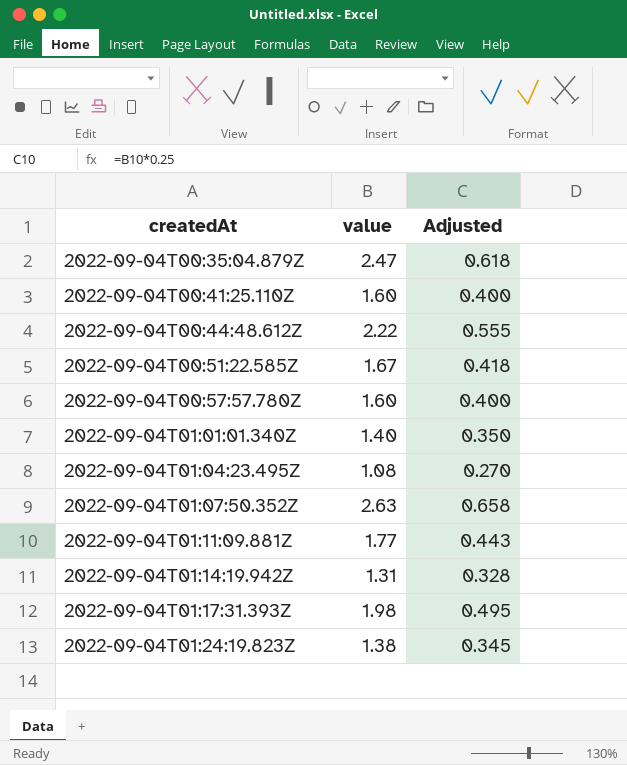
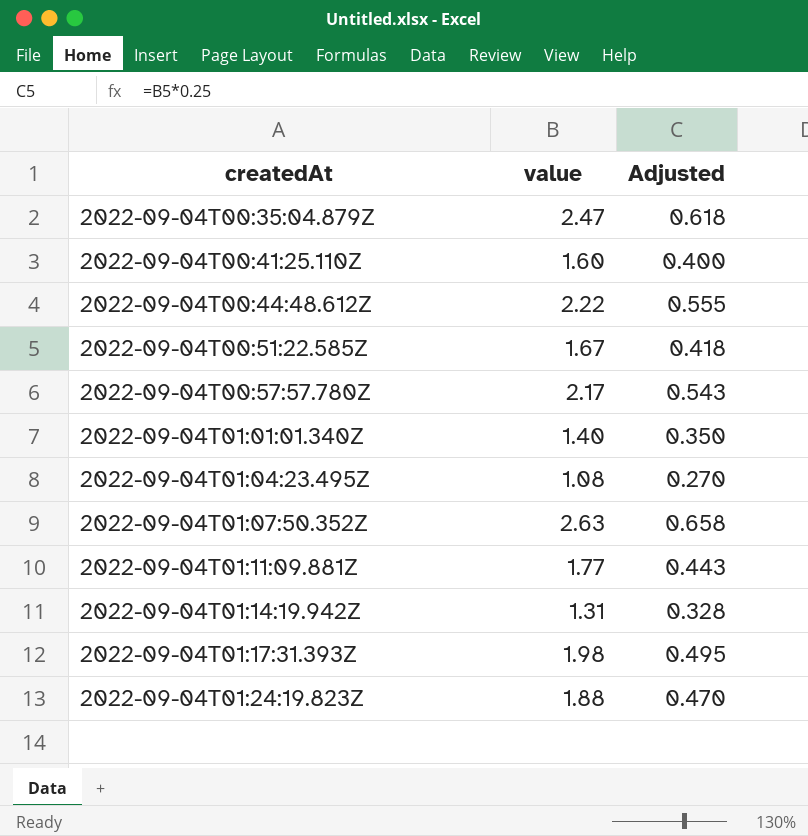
2022-09-04T00:57:57.780Z | value: 1.60 -> 2.17
2022-09-04T00:57:57.780Z | Adjusted: 0.400 -> 0.543
2022-09-04T01:24:19.823Z | value: 1.38 -> 1.88
2022-09-04T01:24:19.823Z | Adjusted: 0.345 -> 0.470

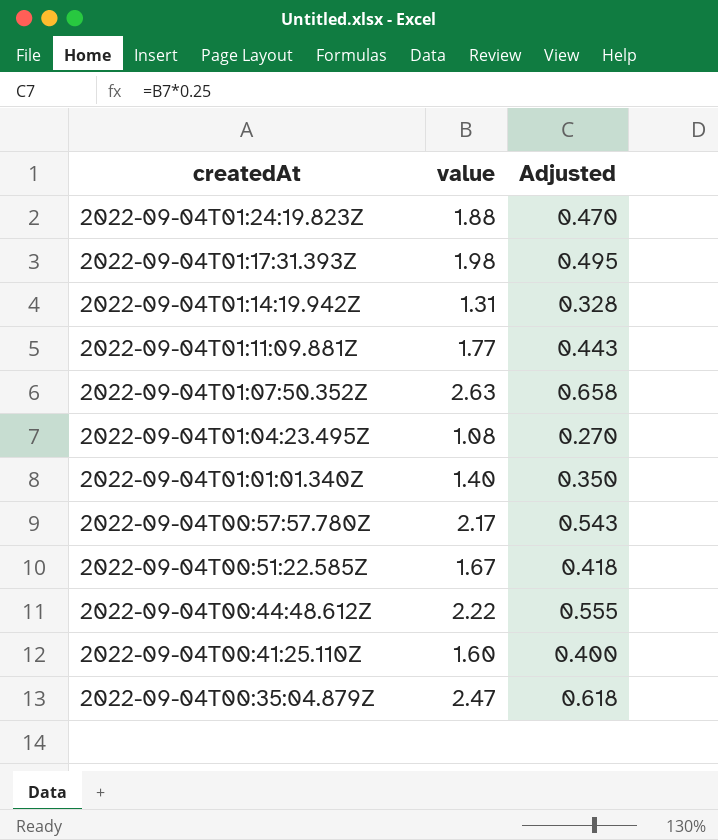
row order: createdAt ascending -> createdAt descending

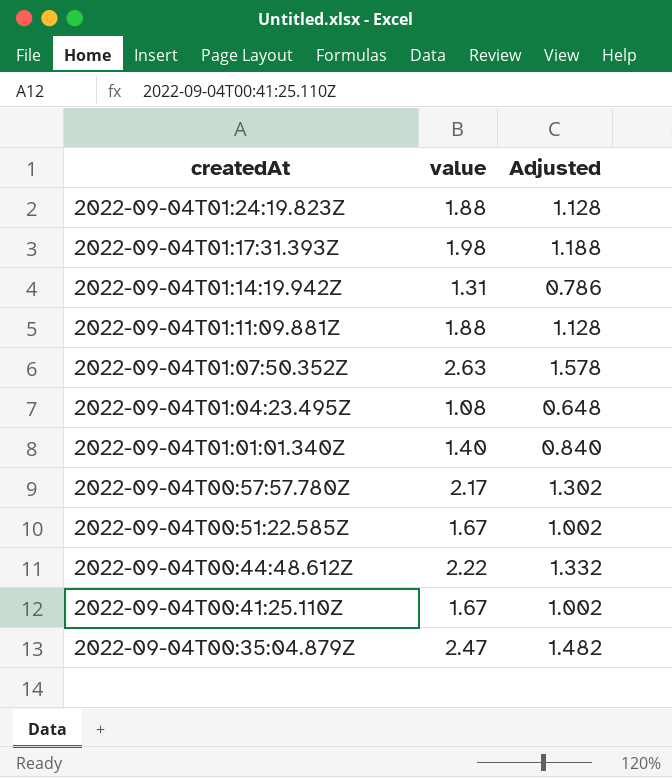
column Adjusted | formula: [value] * 0.25 -> [value] * 0.6
2022-09-04T01:11:09.881Z | value: 1.77 -> 1.88
2022-09-04T00:41:25.110Z | value: 1.60 -> 1.67

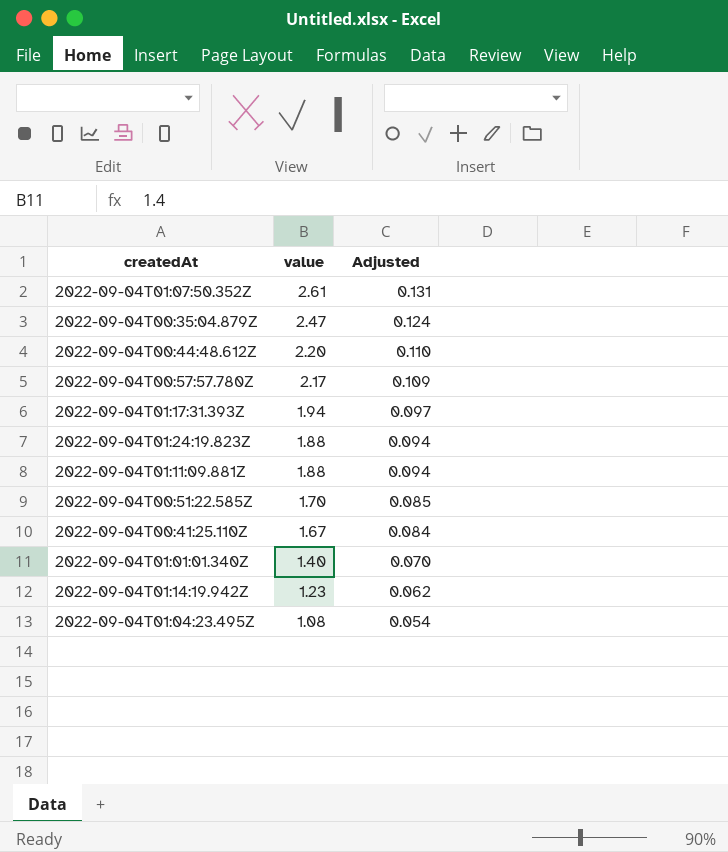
row order: createdAt descending -> value descending
column Adjusted | formula: [value] * 0.6 -> [value] * 0.05
2022-09-04T01:07:50.352Z | value: 2.63 -> 2.61
2022-09-04T00:44:48.612Z | value: 2.22 -> 2.20
2022-09-04T01:17:31.393Z | value: 1.98 -> 1.94
2022-09-04T00:51:22.585Z | value: 1.67 -> 1.70
2022-09-04T01:14:19.942Z | value: 1.31 -> 1.23

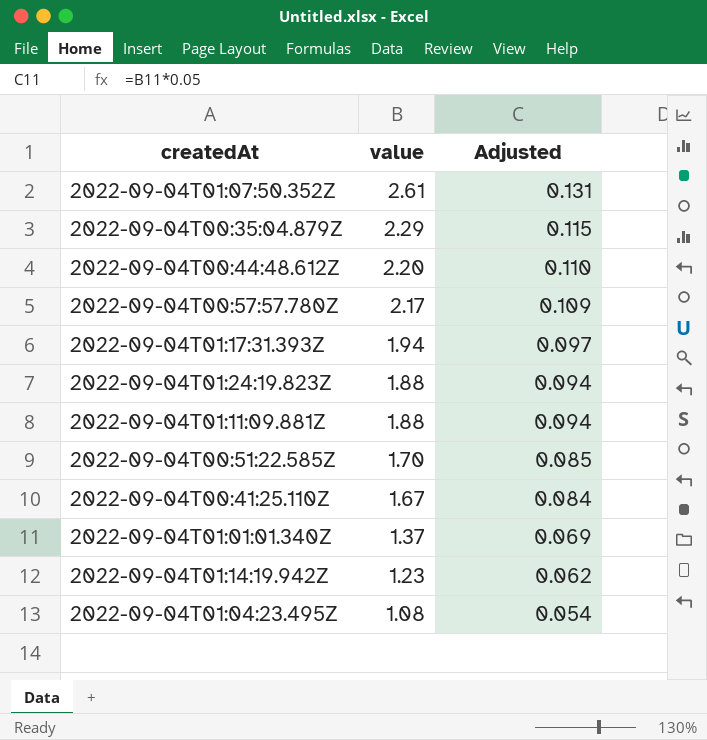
2022-09-04T00:35:04.879Z | value: 2.47 -> 2.29
2022-09-04T00:35:04.879Z | Adjusted: 0.124 -> 0.115
2022-09-04T01:01:01.340Z | value: 1.40 -> 1.37
2022-09-04T01:01:01.340Z | Adjusted: 0.070 -> 0.069

